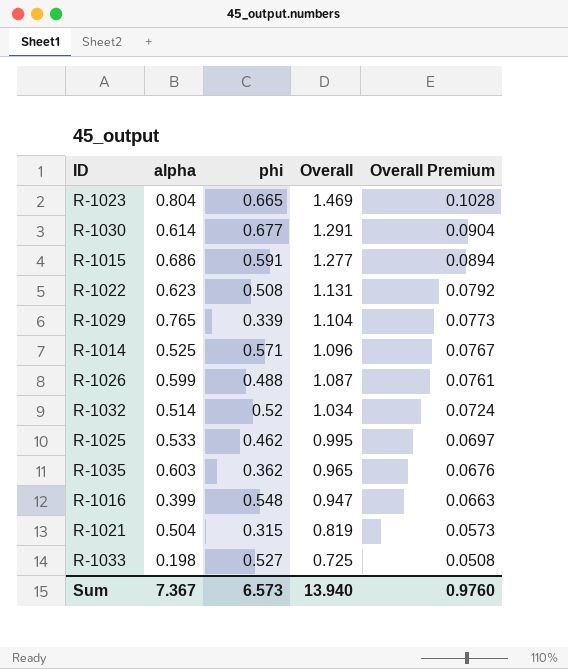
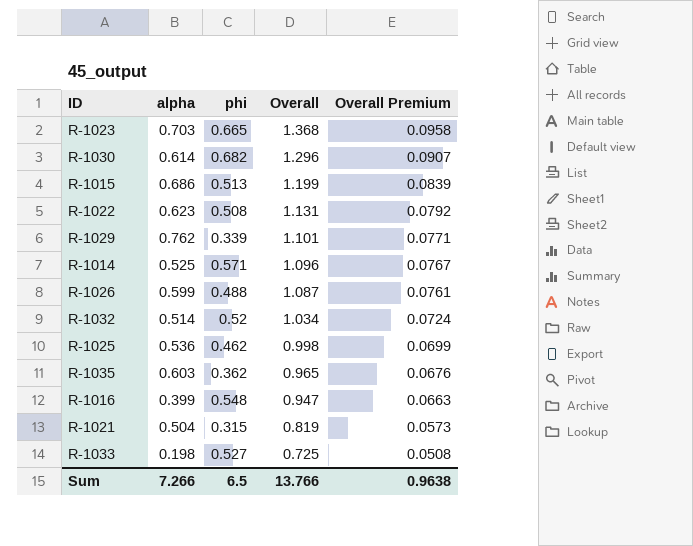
R-1023 | alpha: 0.804 -> 0.703
R-1023 | Overall: 1.469 -> 1.368
R-1023 | Overall Premium: 0.1028 -> 0.0958
R-1030 | phi: 0.677 -> 0.682
R-1030 | Overall: 1.291 -> 1.296
R-1030 | Overall Premium: 0.0904 -> 0.0907
R-1015 | phi: 0.591 -> 0.513
R-1015 | Overall: 1.277 -> 1.199
R-1015 | Overall Premium: 0.0894 -> 0.0839
R-1029 | alpha: 0.765 -> 0.762
R-1029 | Overall: 1.104 -> 1.101
R-1029 | Overall Premium: 0.0773 -> 0.0771
R-1025 | alpha: 0.533 -> 0.536
R-1025 | Overall: 0.995 -> 0.998
R-1025 | Overall Premium: 0.0697 -> 0.0699
Sum | alpha: 7.367 -> 7.266
Sum | phi: 6.573 -> 6.5
Sum | Overall: 13.940 -> 13.766
Sum | Overall Premium: 0.9760 -> 0.9638

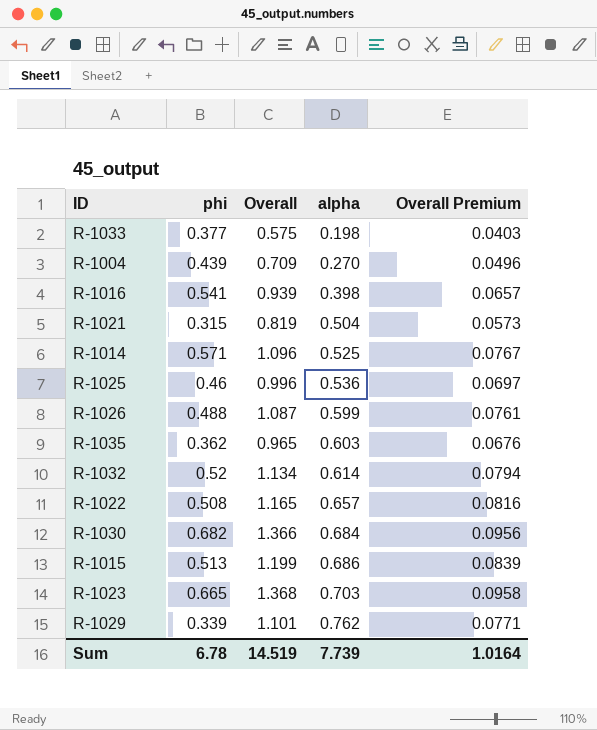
row order: Overall descending -> alpha ascending
column alpha | position: 2 -> 4
R-1033 | phi: 0.527 -> 0.377
R-1033 | Overall: 0.725 -> 0.575
R-1033 | Overall Premium: 0.0508 -> 0.0403
row R-1004: none -> 0.439 | 0.709 | 0.270 | 0.0496
R-1016 | phi: 0.548 -> 0.541
R-1016 | Overall: 0.947 -> 0.939
R-1016 | alpha: 0.399 -> 0.398
R-1016 | Overall Premium: 0.0663 -> 0.0657
R-1025 | phi: 0.462 -> 0.46
R-1025 | Overall: 0.998 -> 0.996
R-1025 | Overall Premium: 0.0699 -> 0.0697
R-1032 | Overall: 1.034 -> 1.134
R-1032 | alpha: 0.514 -> 0.614
R-1032 | Overall Premium: 0.0724 -> 0.0794
R-1022 | Overall: 1.131 -> 1.165
R-1022 | alpha: 0.623 -> 0.657
R-1022 | Overall Premium: 0.0792 -> 0.0816
R-1030 | Overall: 1.296 -> 1.366
R-1030 | alpha: 0.614 -> 0.684
R-1030 | Overall Premium: 0.0907 -> 0.0956
Sum | phi: 6.5 -> 6.78
Sum | Overall: 13.766 -> 14.519
Sum | alpha: 7.266 -> 7.739
Sum | Overall Premium: 0.9638 -> 1.0164

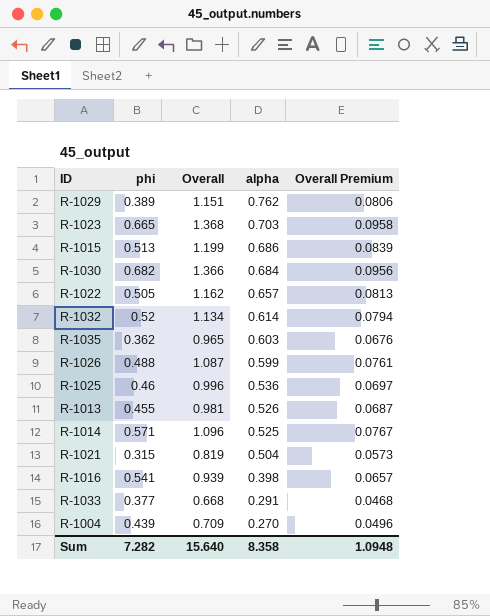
row order: alpha ascending -> alpha descending
R-1029 | phi: 0.339 -> 0.389
R-1029 | Overall: 1.101 -> 1.151
R-1029 | Overall Premium: 0.0771 -> 0.0806
R-1022 | phi: 0.508 -> 0.505
R-1022 | Overall: 1.165 -> 1.162
R-1022 | Overall Premium: 0.0816 -> 0.0813
row R-1013: none -> 0.455 | 0.981 | 0.526 | 0.0687
R-1033 | Overall: 0.575 -> 0.668
R-1033 | alpha: 0.198 -> 0.291
R-1033 | Overall Premium: 0.0403 -> 0.0468
Sum | phi: 6.78 -> 7.282
Sum | Overall: 14.519 -> 15.640
Sum | alpha: 7.739 -> 8.358
Sum | Overall Premium: 1.0164 -> 1.0948

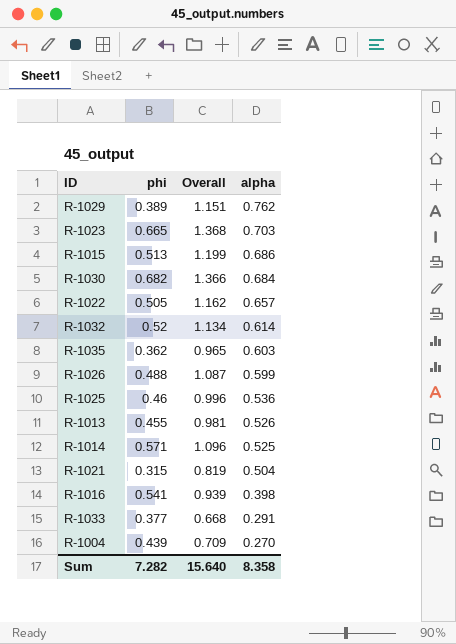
column Overall Premium | formula: [Overall] * 0.07 -> none

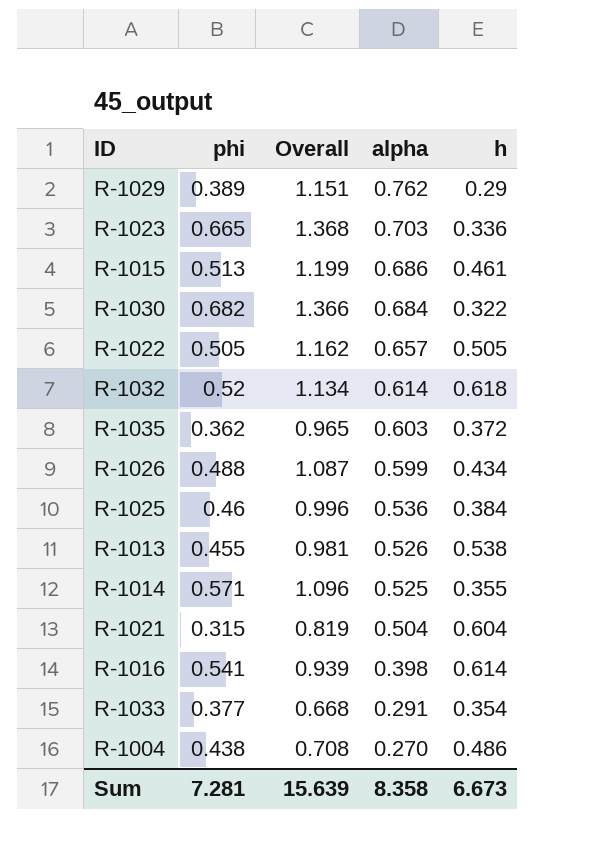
column h | position: none -> 5
R-1004 | phi: 0.439 -> 0.438
R-1004 | Overall: 0.709 -> 0.708
Sum | phi: 7.282 -> 7.281
Sum | Overall: 15.640 -> 15.639

